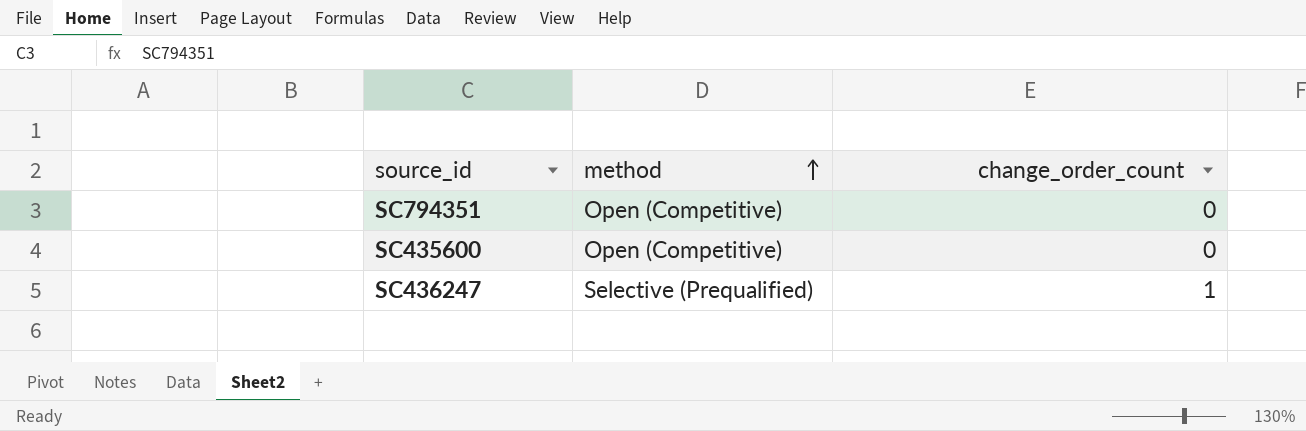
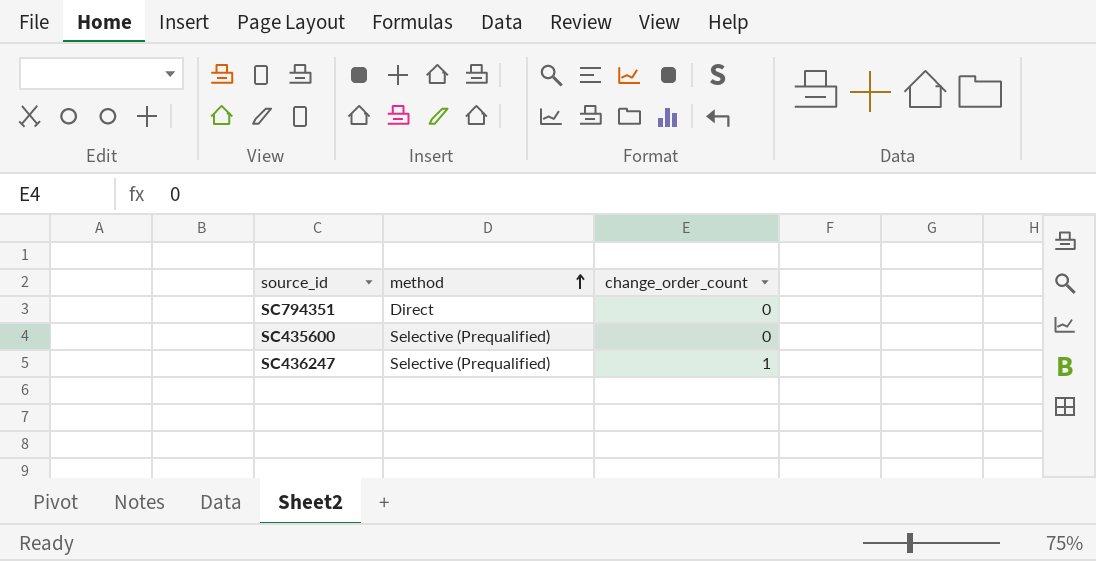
SC794351 | method: Open (Competitive) -> Direct
SC435600 | method: Open (Competitive) -> Selective (Prequalified)

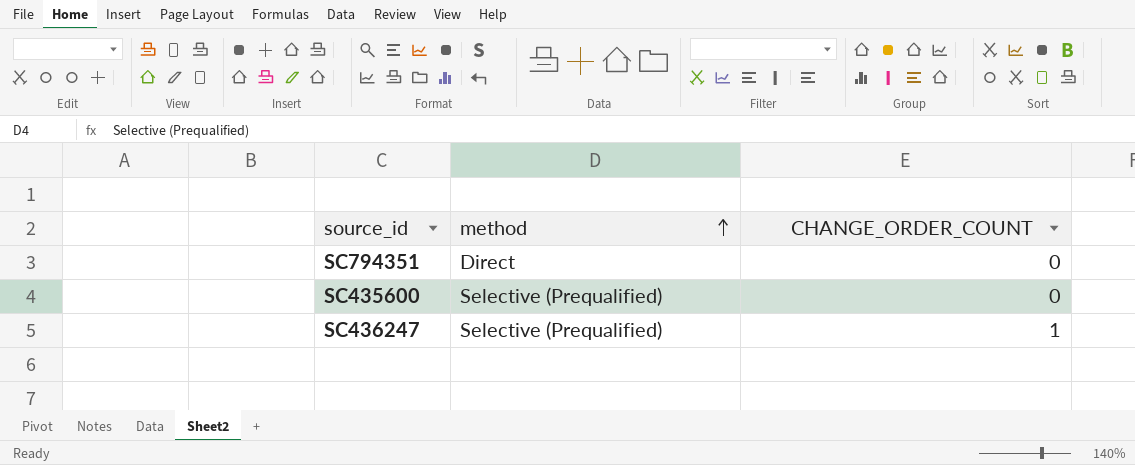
column name: change_order_count -> CHANGE_ORDER_COUNT

